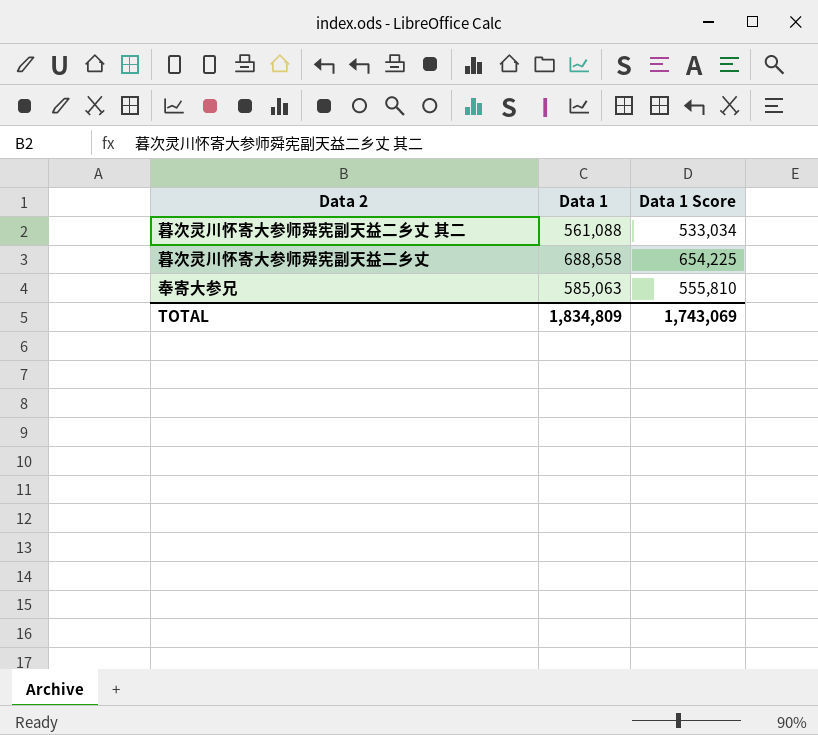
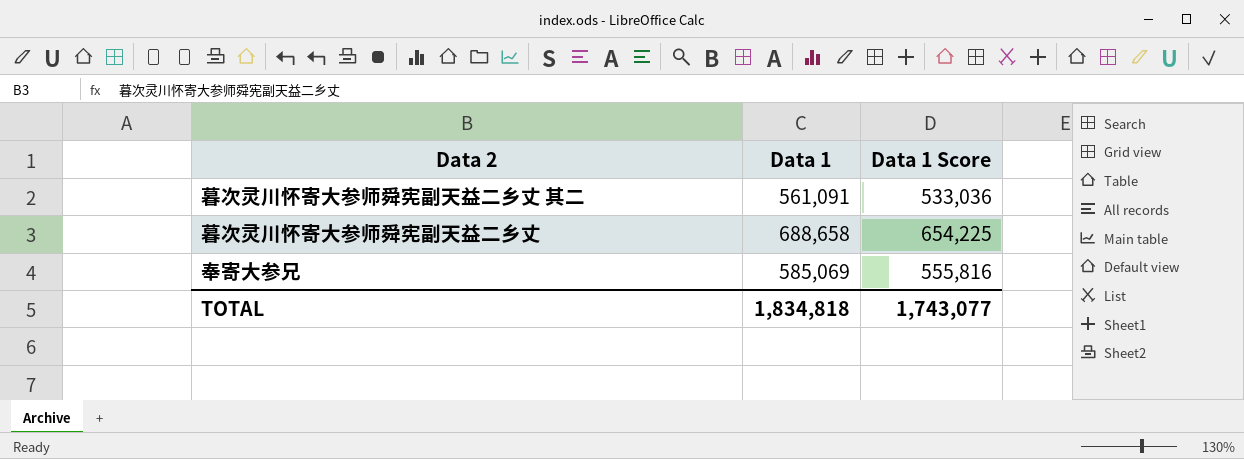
暮次灵川怀寄大参师舜宪副天益二乡丈 其二 | Data 1: 561,088 -> 561,091
暮次灵川怀寄大参师舜宪副天益二乡丈 其二 | Data 1 Score: 533,034 -> 533,036
奉寄大参兄 | Data 1: 585,063 -> 585,069
奉寄大参兄 | Data 1 Score: 555,810 -> 555,816
TOTAL | Data 1: 1,834,809 -> 1,834,818
TOTAL | Data 1 Score: 1,743,069 -> 1,743,077

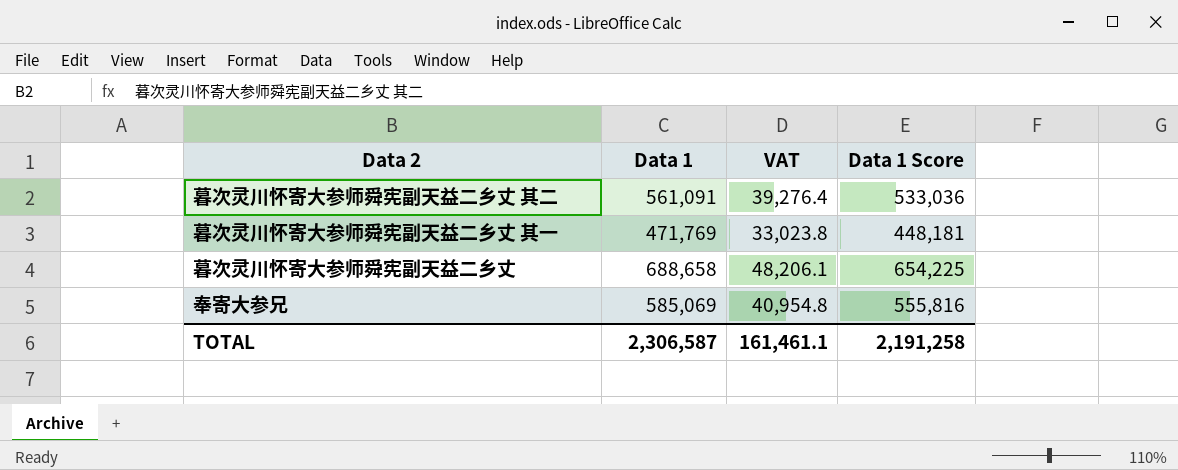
column VAT | formula: none -> [Data 1] * 0.07
row 暮次灵川怀寄大参师舜宪副天益二乡丈 其一: none -> 471,769 | 33,023.8 | 448,181
TOTAL | Data 1: 1,834,818 -> 2,306,587
TOTAL | Data 1 Score: 1,743,077 -> 2,191,258

